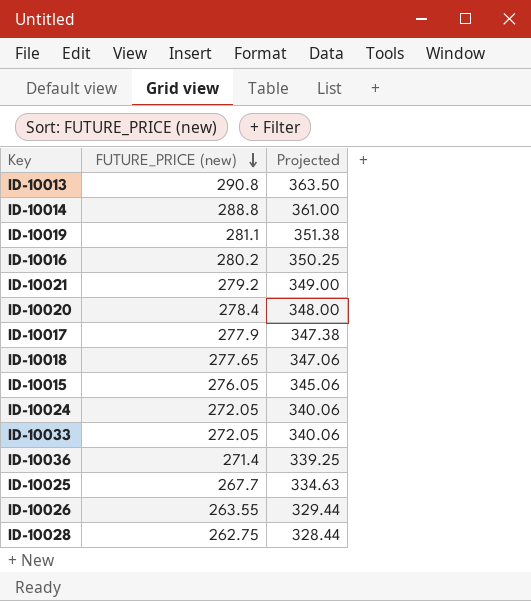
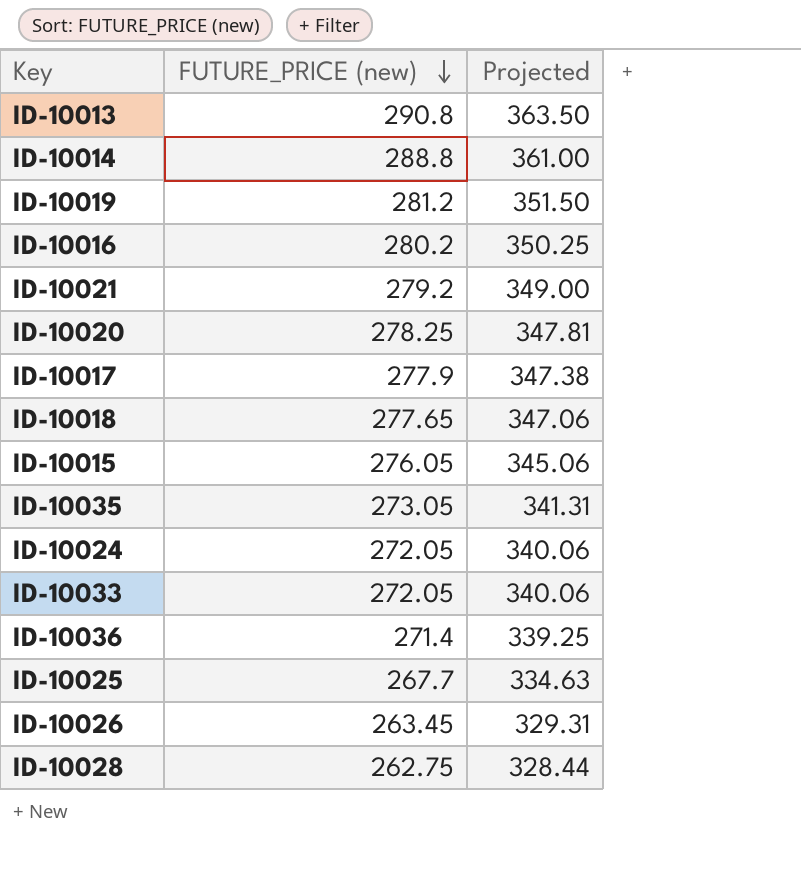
ID-10019 | FUTURE_PRICE (new): 281.1 -> 281.2
ID-10019 | Projected: 351.38 -> 351.50
ID-10020 | FUTURE_PRICE (new): 278.4 -> 278.25
ID-10020 | Projected: 348.00 -> 347.81
row ID-10035: none -> 273.05 | 341.31
ID-10026 | FUTURE_PRICE (new): 263.55 -> 263.45
ID-10026 | Projected: 329.44 -> 329.31

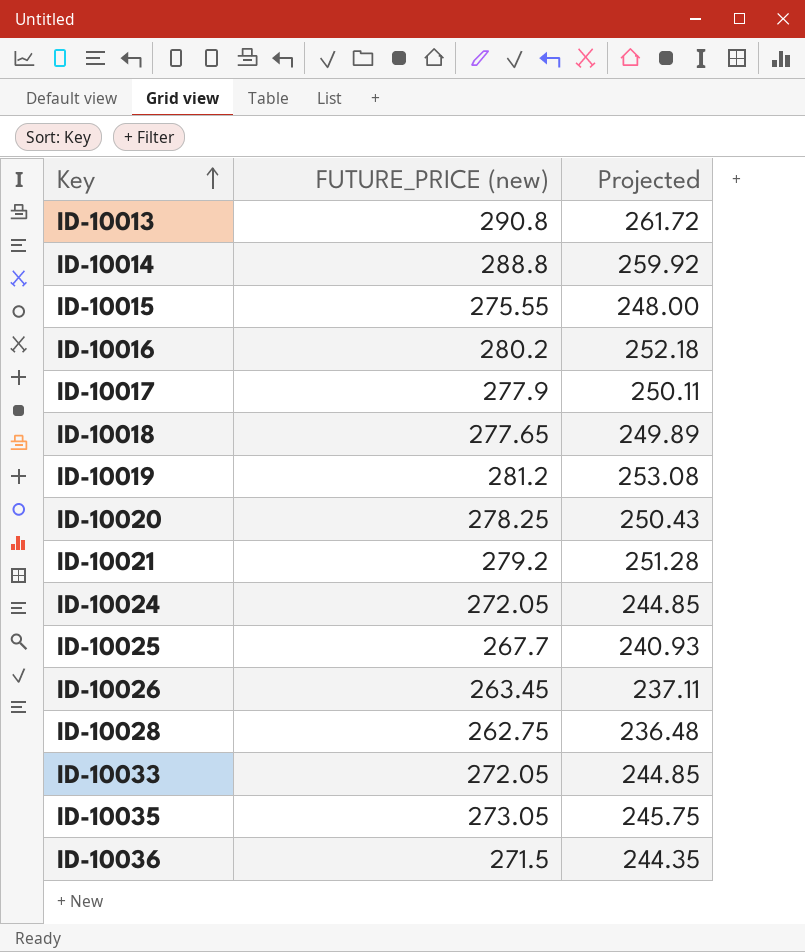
row order: FUTURE_PRICE (new) descending -> Key ascending
column Projected | formula: [FUTURE_PRICE (new)] * 1.25 -> [FUTURE_PRICE (new)] * 0.9
ID-10015 | FUTURE_PRICE (new): 276.05 -> 275.55
ID-10036 | FUTURE_PRICE (new): 271.4 -> 271.5

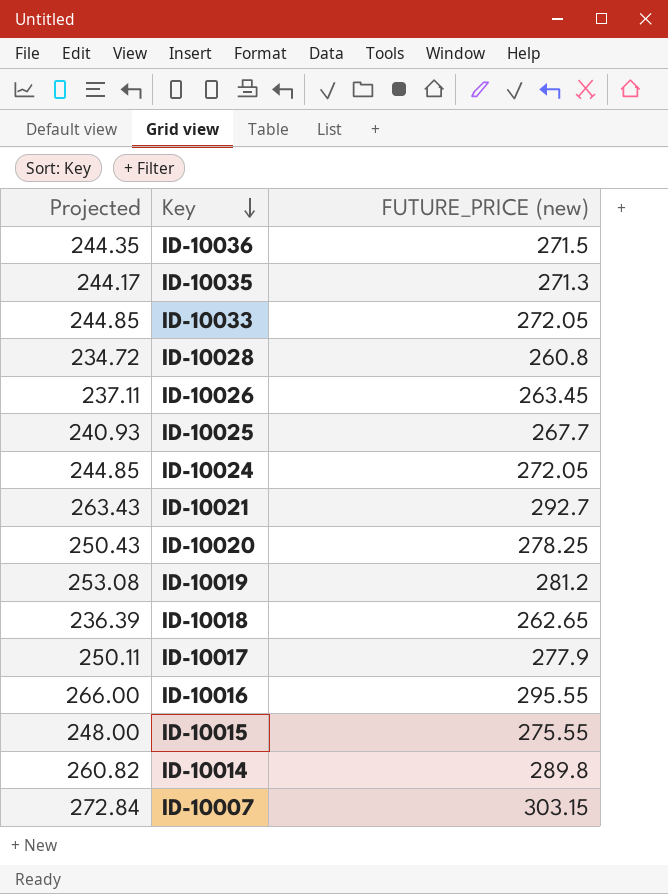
row order: Key ascending -> Key descending
column Projected | position: 3 -> 1
row ID-10013: 290.8 | 261.72 -> none
ID-10035 | Projected: 245.75 -> 244.17
ID-10035 | FUTURE_PRICE (new): 273.05 -> 271.3
ID-10028 | Projected: 236.48 -> 234.72
ID-10028 | FUTURE_PRICE (new): 262.75 -> 260.8
ID-10021 | Projected: 251.28 -> 263.43
ID-10021 | FUTURE_PRICE (new): 279.2 -> 292.7
ID-10018 | Projected: 249.89 -> 236.39
ID-10018 | FUTURE_PRICE (new): 277.65 -> 262.65
ID-10016 | Projected: 252.18 -> 266.00
ID-10016 | FUTURE_PRICE (new): 280.2 -> 295.55
ID-10014 | Projected: 259.92 -> 260.82
ID-10014 | FUTURE_PRICE (new): 288.8 -> 289.8
row ID-10007: none -> 272.84 | 303.15

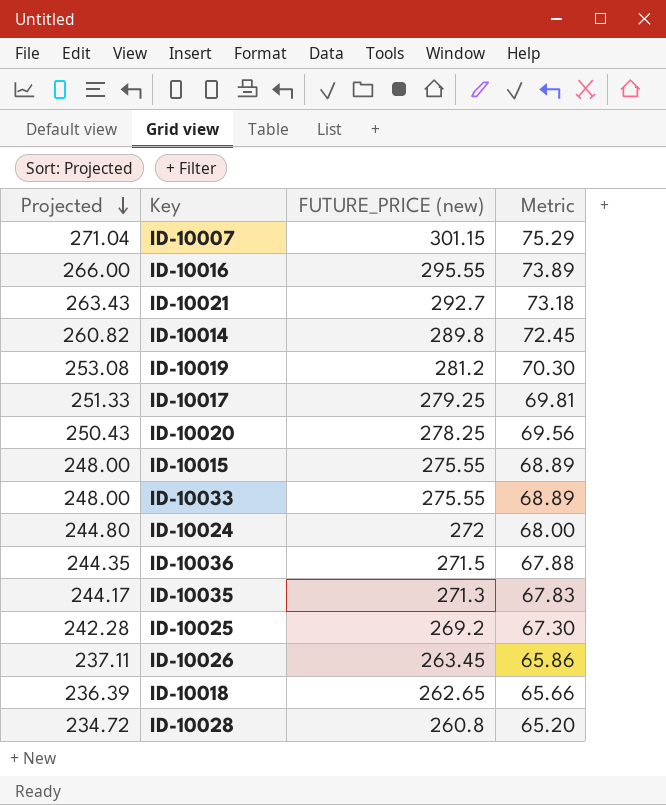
row order: Key descending -> Projected descending
column Metric | formula: none -> [FUTURE_PRICE (new)] * 0.25
ID-10007 | Projected: 272.84 -> 271.04
ID-10007 | FUTURE_PRICE (new): 303.15 -> 301.15
ID-10017 | Projected: 250.11 -> 251.33
ID-10017 | FUTURE_PRICE (new): 277.9 -> 279.25
ID-10033 | Projected: 244.85 -> 248.00
ID-10033 | FUTURE_PRICE (new): 272.05 -> 275.55
ID-10024 | Projected: 244.85 -> 244.80
ID-10024 | FUTURE_PRICE (new): 272.05 -> 272
ID-10025 | Projected: 240.93 -> 242.28
ID-10025 | FUTURE_PRICE (new): 267.7 -> 269.2

